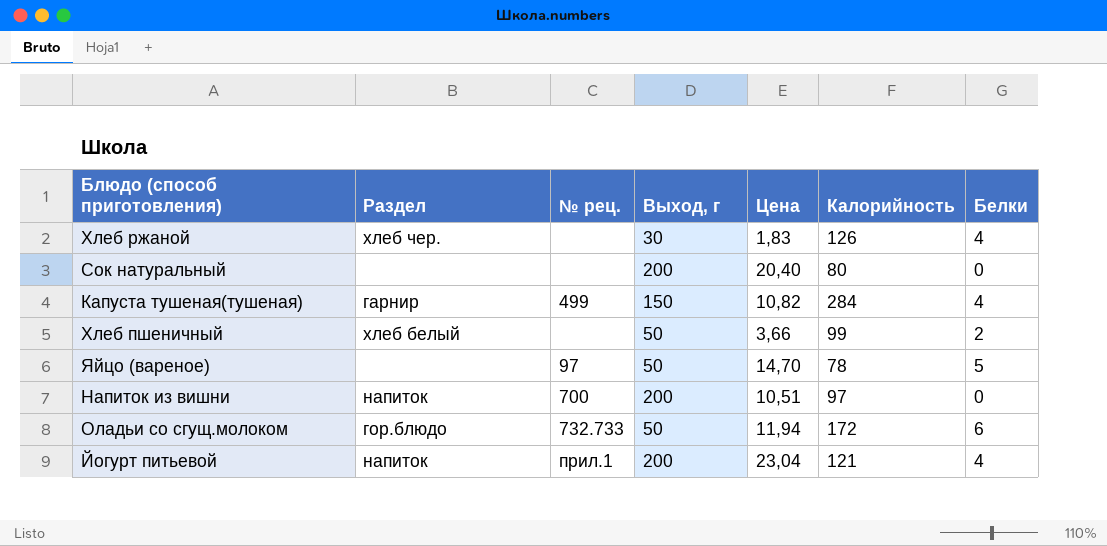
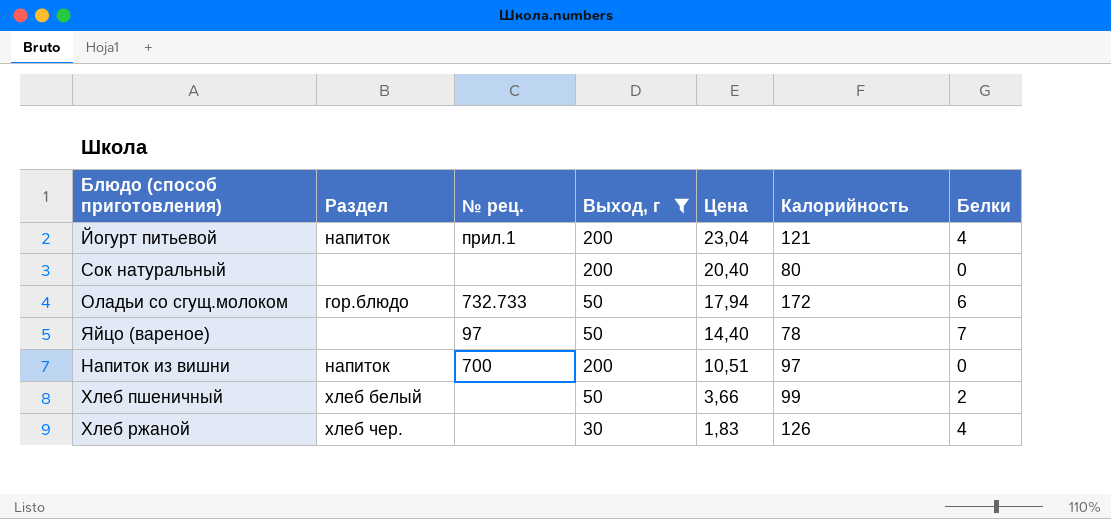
filter: none -> Выход, г != 150
row order: none -> Цена descending
Оладьи со сгущ.молоком | Цена: 11,94 -> 17,94
Яйцо (вареное) | Цена: 14,70 -> 14,40
Яйцо (вареное) | Белки: 5 -> 7

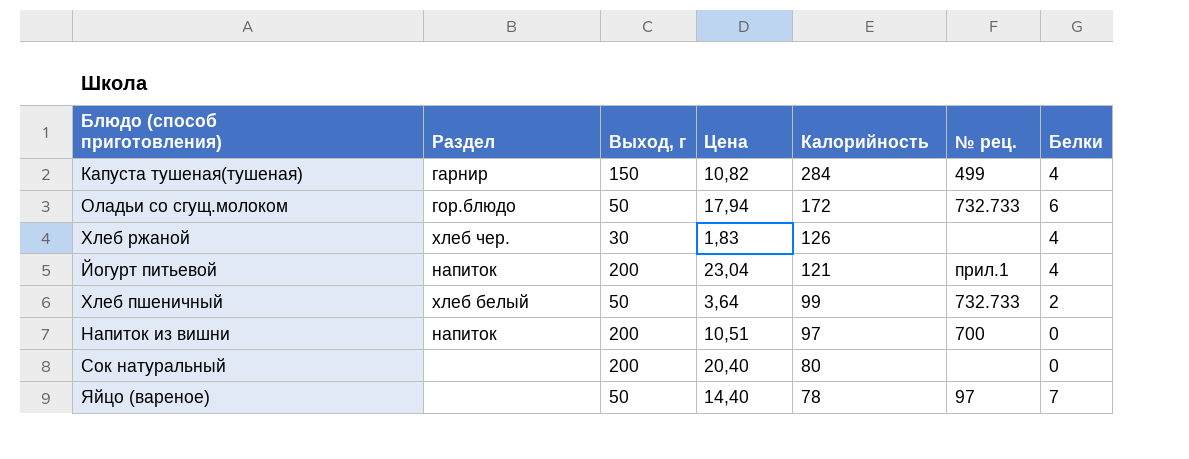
filter: Выход, г != 150 -> none
row order: Цена descending -> Калорийность descending
column № рец. | position: 3 -> 6
Хлеб пшеничный | Цена: 3,66 -> 3,64
Хлеб пшеничный | № рец.: none -> 732.733

